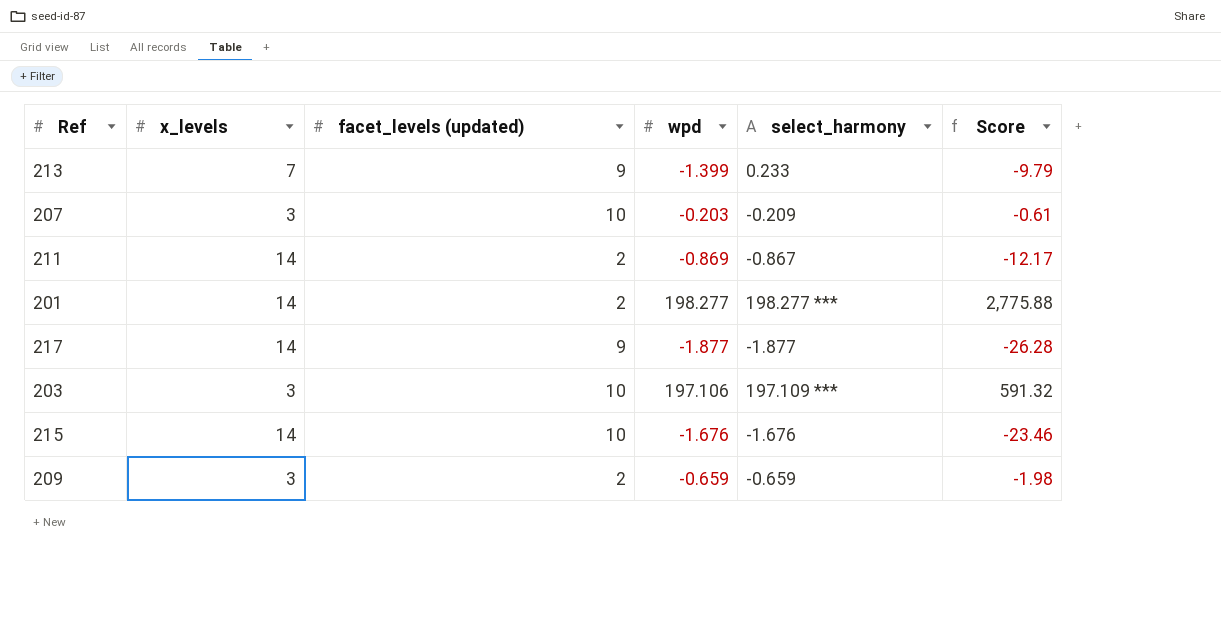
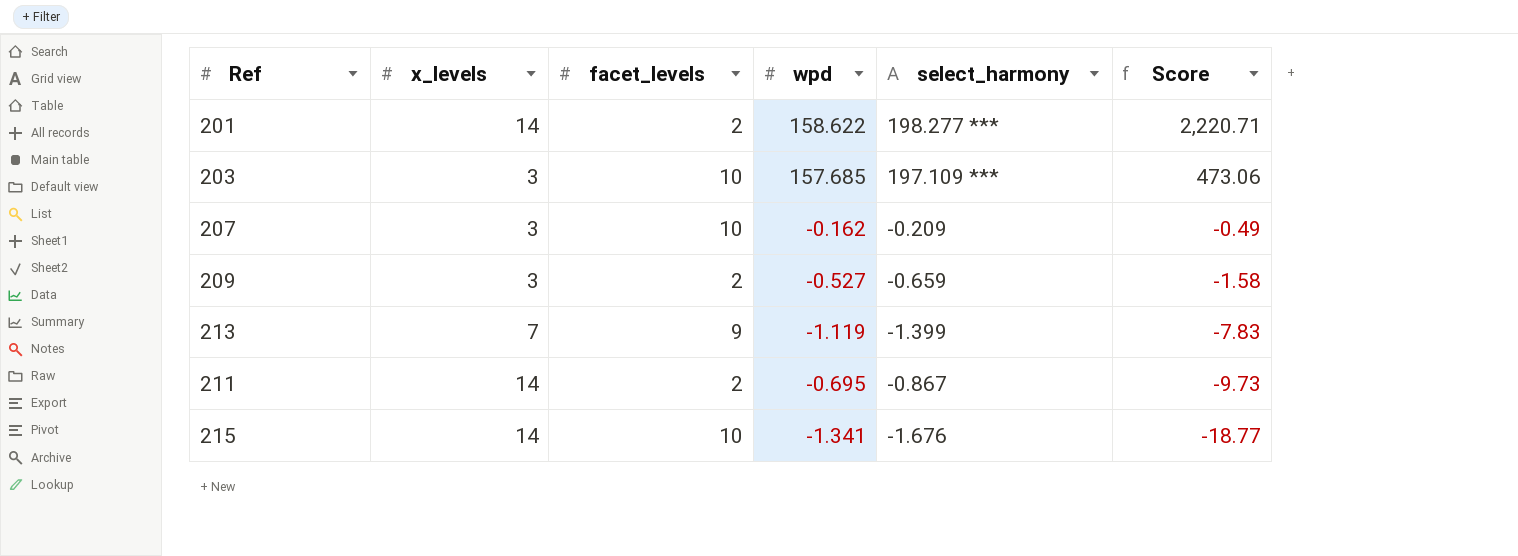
row order: none -> Score descending
column name: facet_levels (updated) -> facet_levels
row 217: 14 | 9 | -1.877 | -1.877 | -26.28 -> none
201 | wpd: 198.277 -> 158.622
201 | Score: 2,775.88 -> 2,220.71
203 | wpd: 197.106 -> 157.685
203 | Score: 591.32 -> 473.06
207 | wpd: -0.203 -> -0.162
207 | Score: -0.61 -> -0.49
209 | wpd: -0.659 -> -0.527
209 | Score: -1.98 -> -1.58
213 | wpd: -1.399 -> -1.119
213 | select_harmony: 0.233 -> -1.399
213 | Score: -9.79 -> -7.83
211 | wpd: -0.869 -> -0.695
211 | Score: -12.17 -> -9.73
215 | wpd: -1.676 -> -1.341
215 | Score: -23.46 -> -18.77

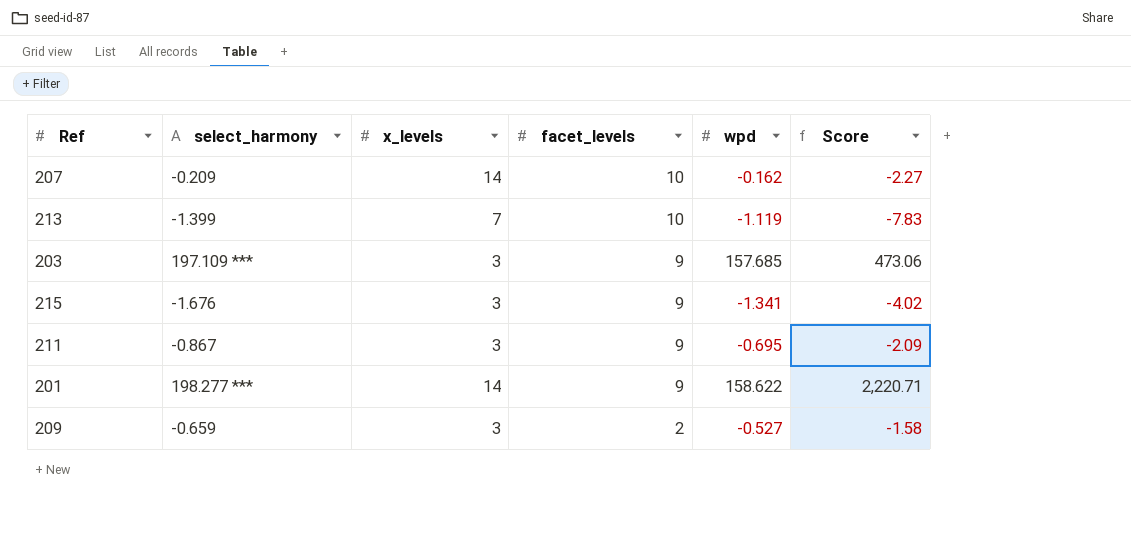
row order: Score descending -> facet_levels descending
column select_harmony | position: 5 -> 2
207 | x_levels: 3 -> 14
207 | Score: -0.49 -> -2.27
213 | facet_levels: 9 -> 10
203 | facet_levels: 10 -> 9
215 | x_levels: 14 -> 3
215 | facet_levels: 10 -> 9
215 | Score: -18.77 -> -4.02
211 | x_levels: 14 -> 3
211 | facet_levels: 2 -> 9
211 | Score: -9.73 -> -2.09
201 | facet_levels: 2 -> 9

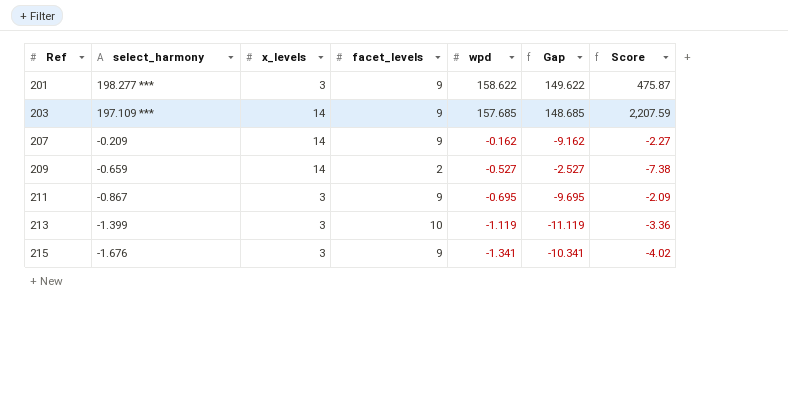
row order: facet_levels descending -> Ref ascending
column Gap | formula: none -> [wpd] - [facet_levels]
201 | x_levels: 14 -> 3
201 | Score: 2,220.71 -> 475.87
203 | x_levels: 3 -> 14
203 | Score: 473.06 -> 2,207.59
207 | facet_levels: 10 -> 9
209 | x_levels: 3 -> 14
209 | Score: -1.58 -> -7.38
213 | x_levels: 7 -> 3
213 | Score: -7.83 -> -3.36

